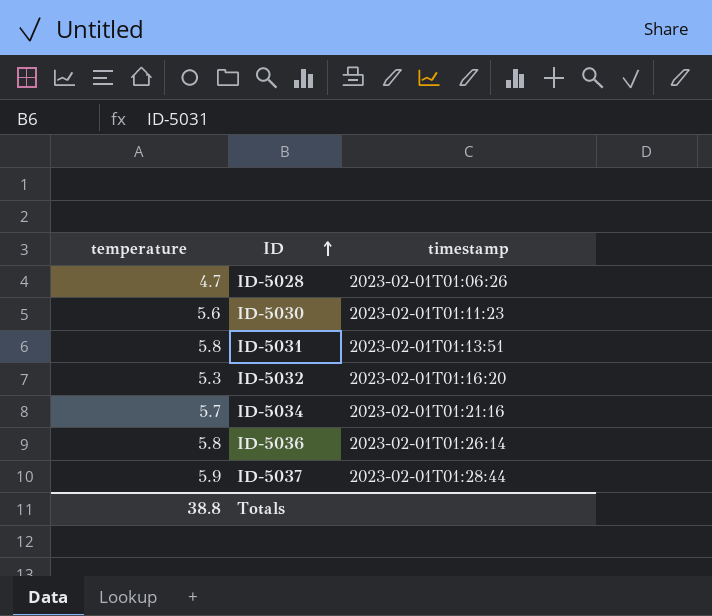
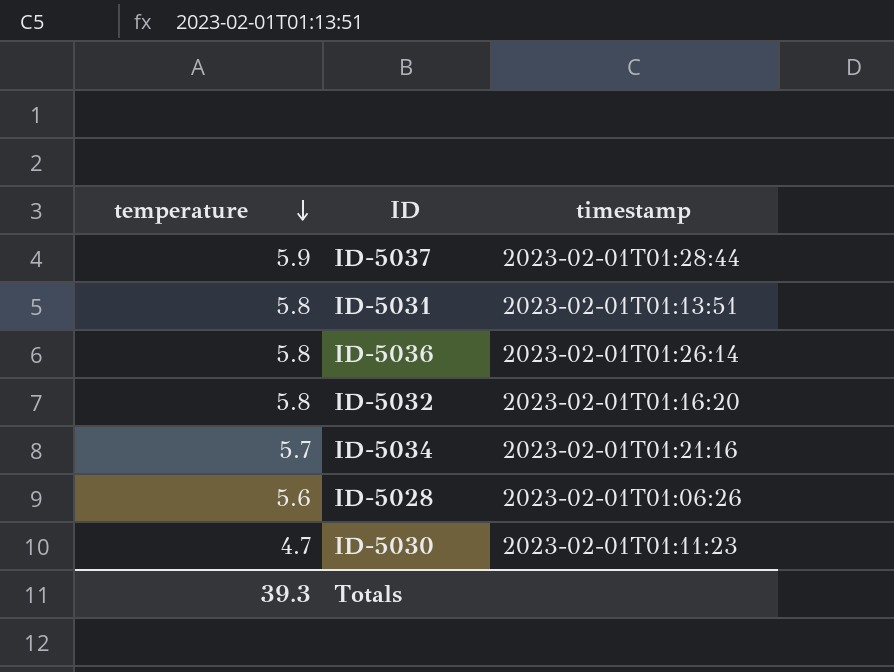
row order: ID ascending -> temperature descending
ID-5032 | temperature: 5.3 -> 5.8
ID-5028 | temperature: 4.7 -> 5.6
ID-5030 | temperature: 5.6 -> 4.7
Totals | temperature: 38.8 -> 39.3

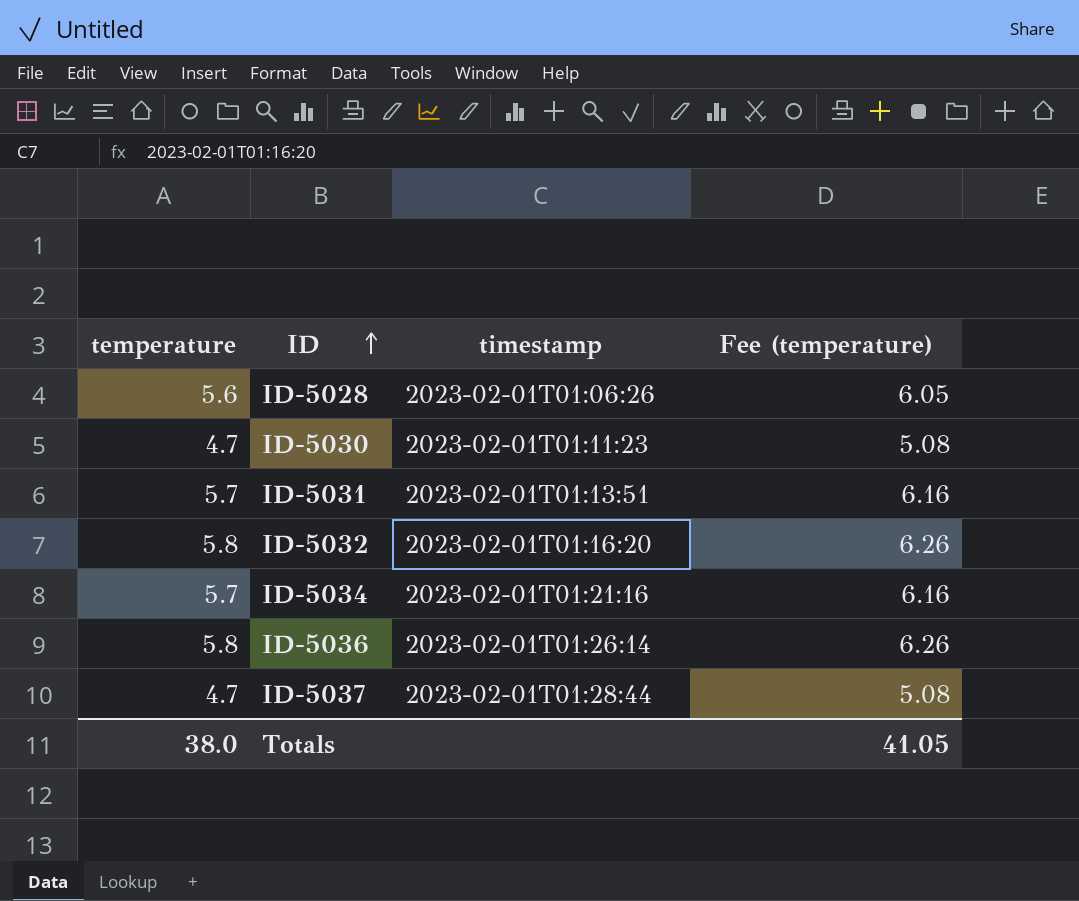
row order: temperature descending -> ID ascending
column Fee (temperature) | formula: none -> [temperature] * 1.08
ID-5031 | temperature: 5.8 -> 5.7
ID-5037 | temperature: 5.9 -> 4.7
Totals | temperature: 39.3 -> 38.0

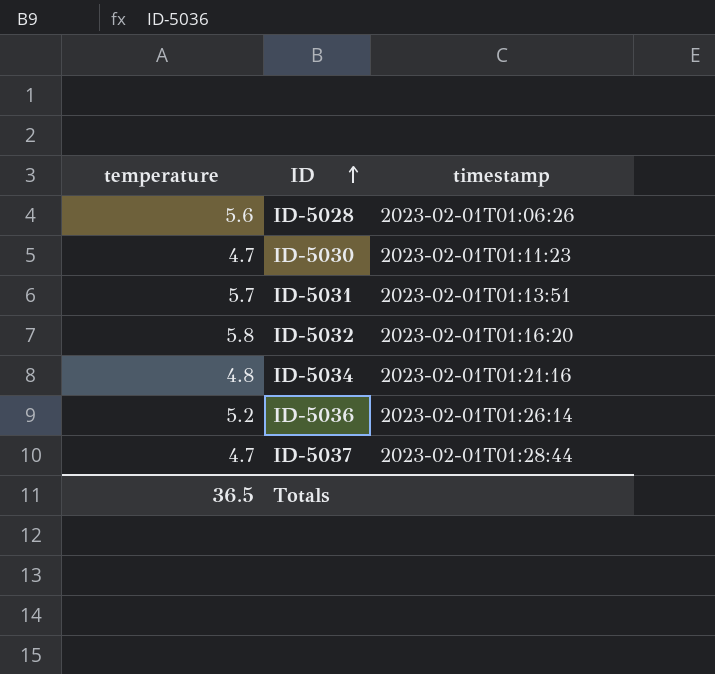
column Fee (temperature) | formula: [temperature] * 1.08 -> none
ID-5034 | temperature: 5.7 -> 4.8
ID-5036 | temperature: 5.8 -> 5.2
Totals | temperature: 38.0 -> 36.5

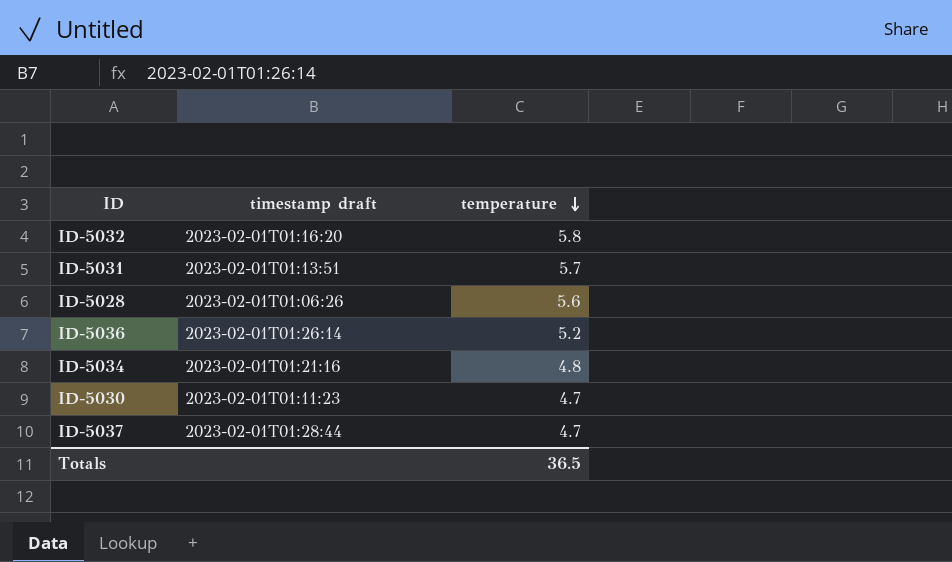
row order: ID ascending -> temperature descending
column name: timestamp -> timestamp draft
column temperature | position: 1 -> 3

